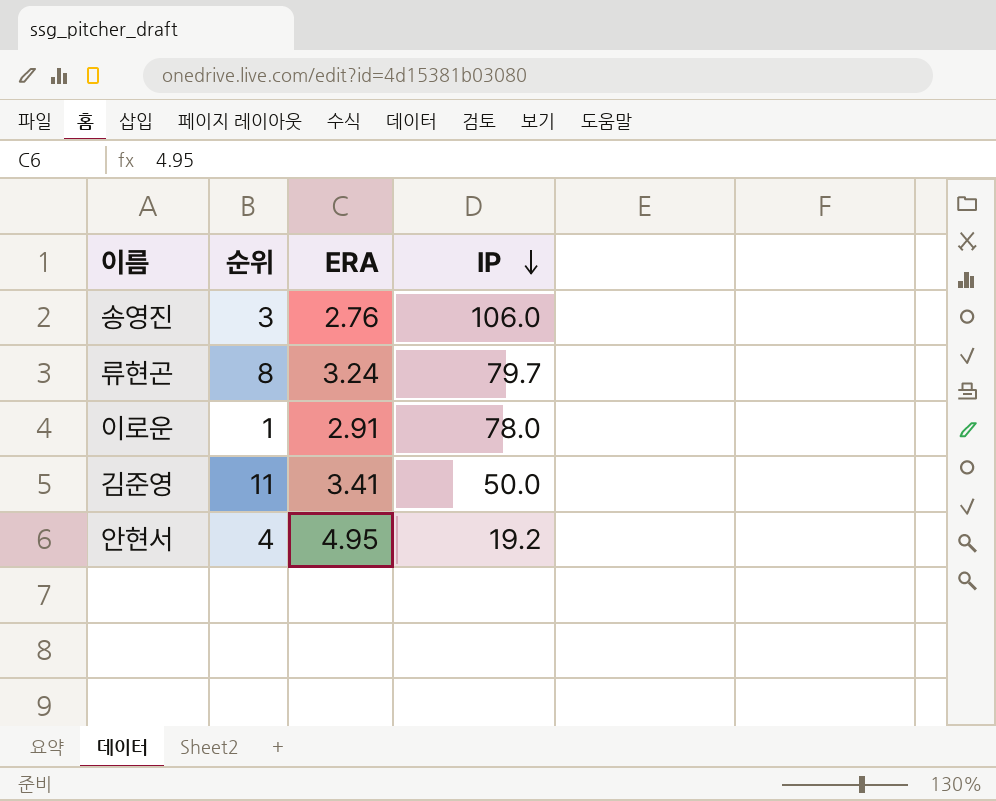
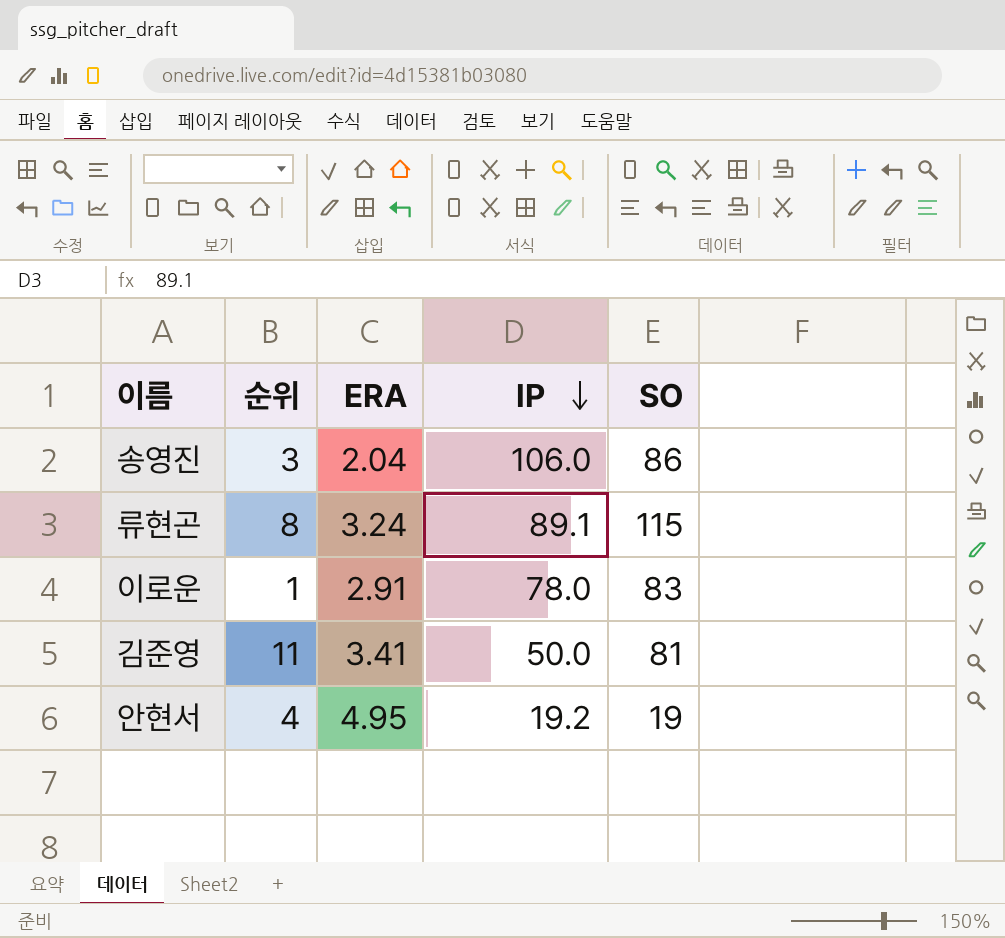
column SO | position: none -> 5
송영진 | ERA: 2.76 -> 2.04
류현곤 | IP: 79.7 -> 89.1

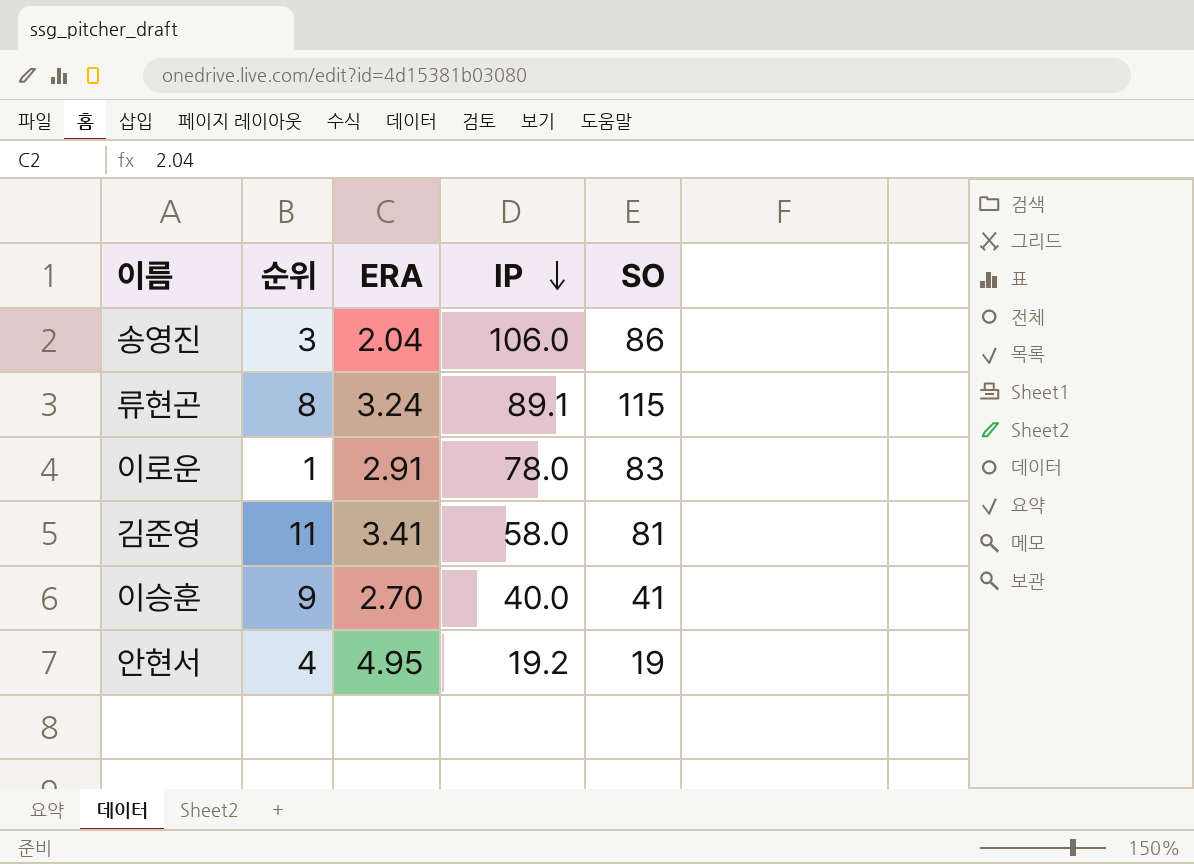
김준영 | IP: 50.0 -> 58.0
row 이승훈: none -> 9 | 2.70 | 40.0 | 41

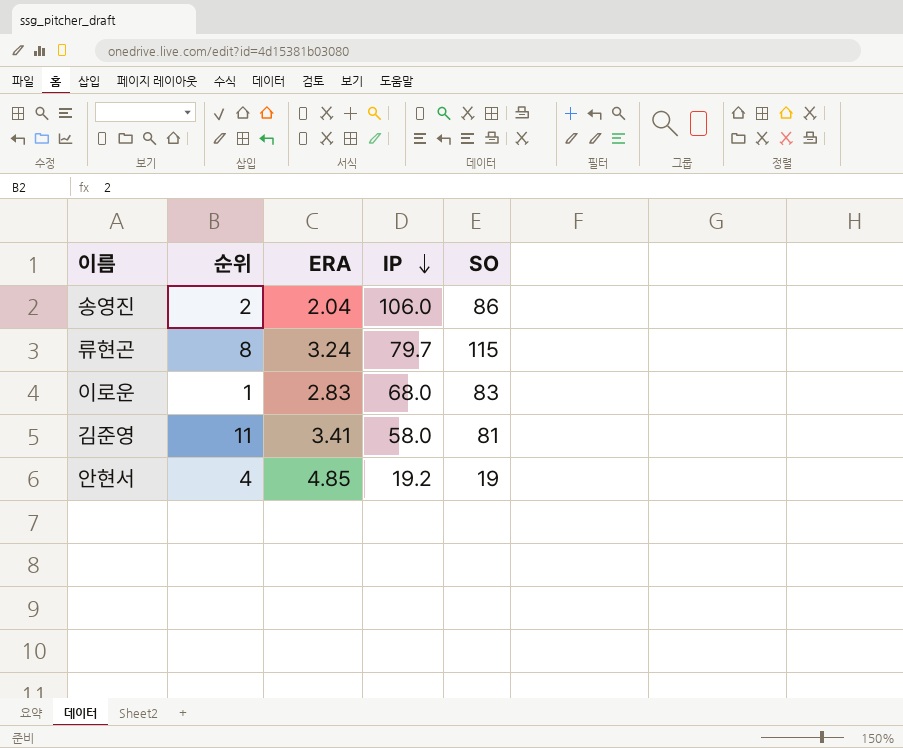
row 이승훈: 9 | 2.70 | 40.0 | 41 -> none
송영진 | 순위: 3 -> 2
류현곤 | IP: 89.1 -> 79.7
이로운 | ERA: 2.91 -> 2.83
이로운 | IP: 78.0 -> 68.0
안현서 | ERA: 4.95 -> 4.85

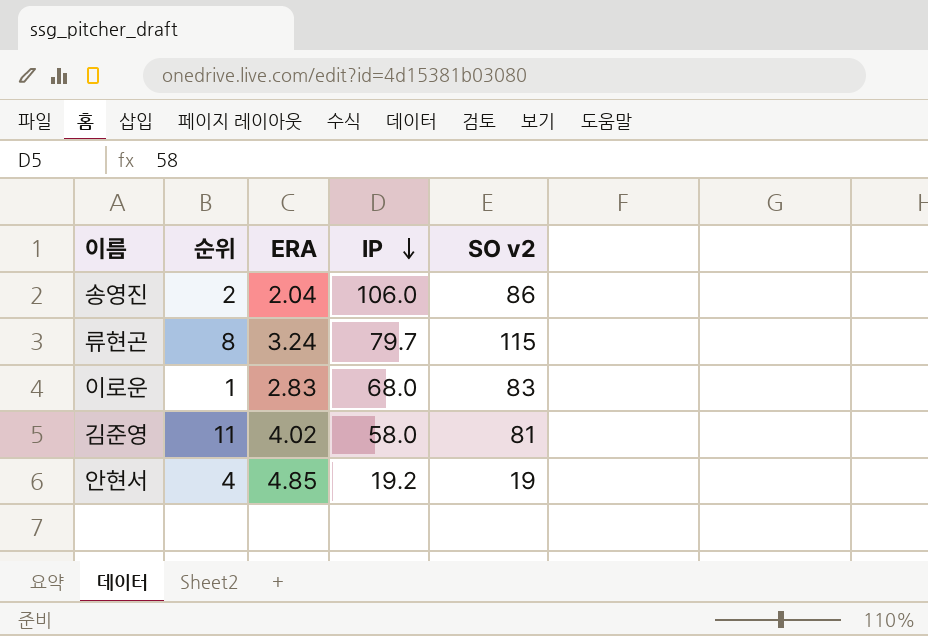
column name: SO -> SO v2
김준영 | ERA: 3.41 -> 4.02

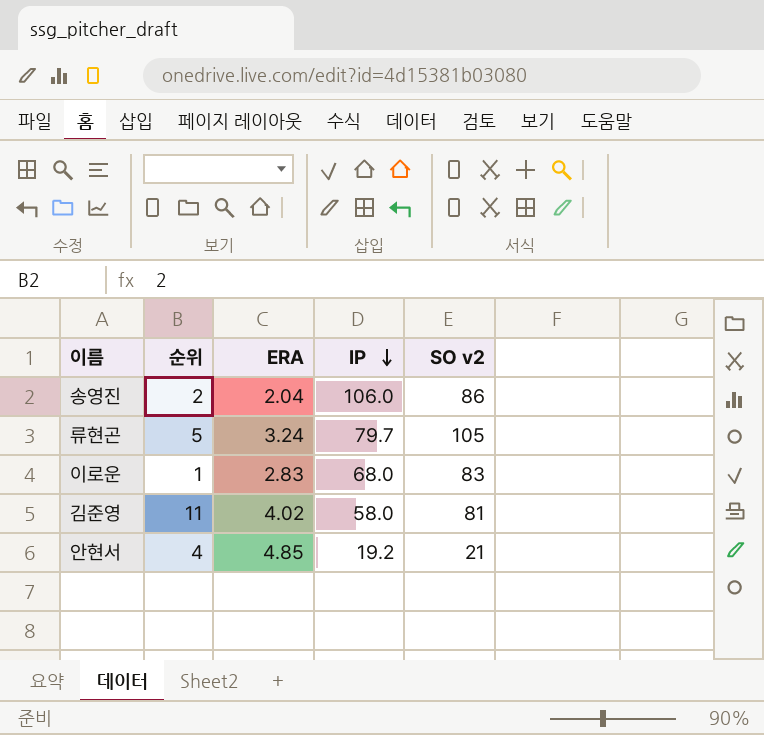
류현곤 | 순위: 8 -> 5
류현곤 | SO v2: 115 -> 105
안현서 | SO v2: 19 -> 21

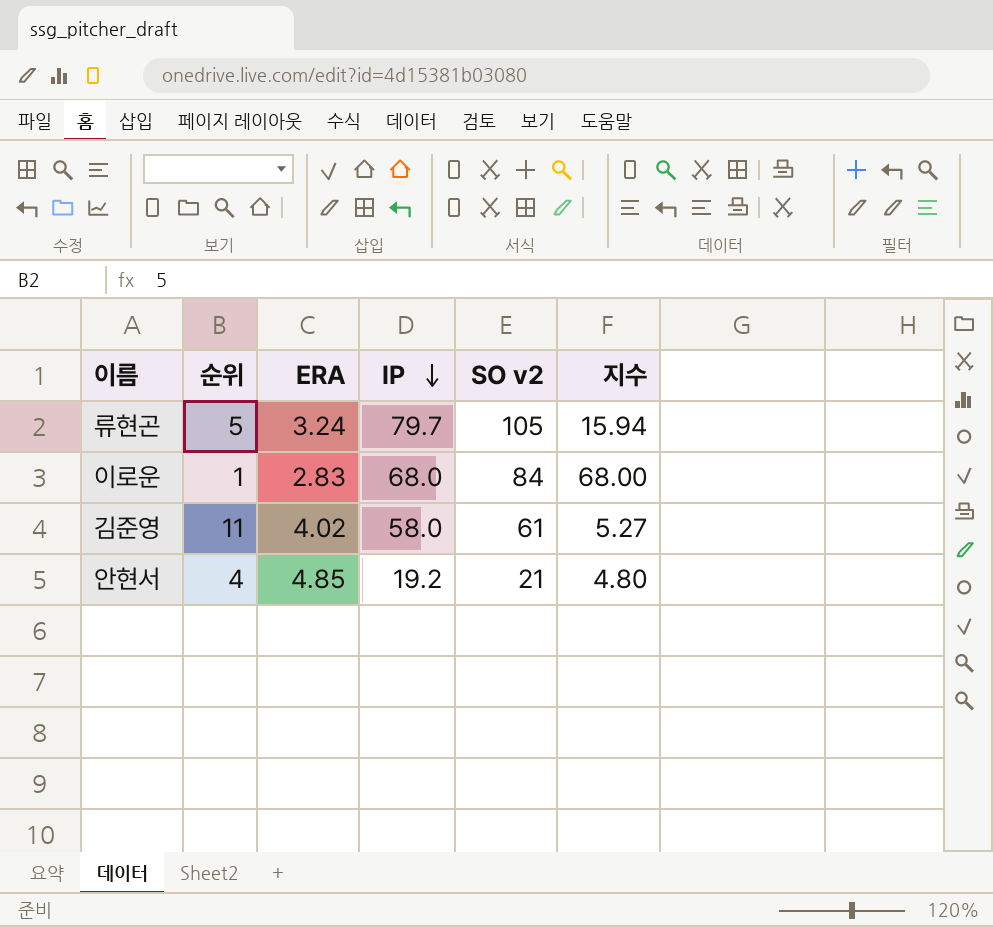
column 지수 | formula: none -> [IP] / [순위]
row 송영진: 2 | 2.04 | 106.0 | 86 -> none
이로운 | SO v2: 83 -> 84
김준영 | SO v2: 81 -> 61

